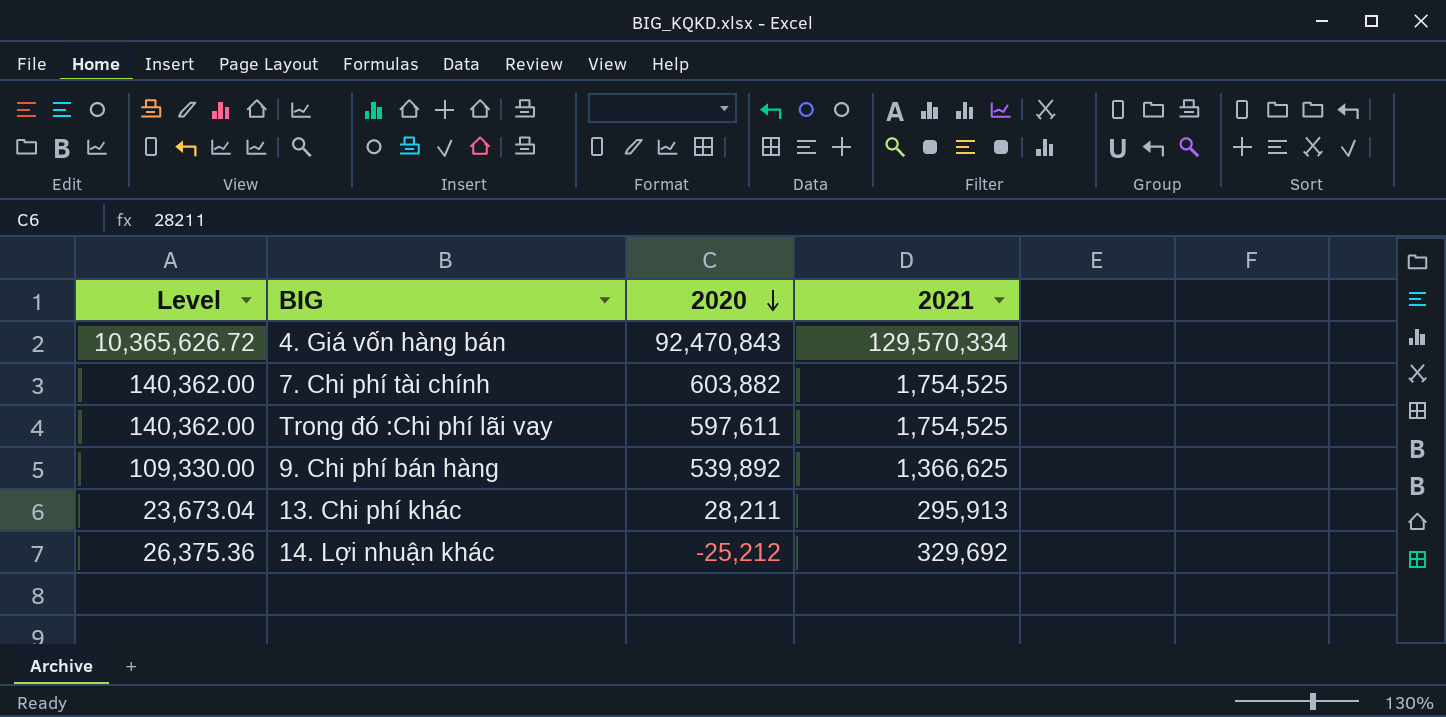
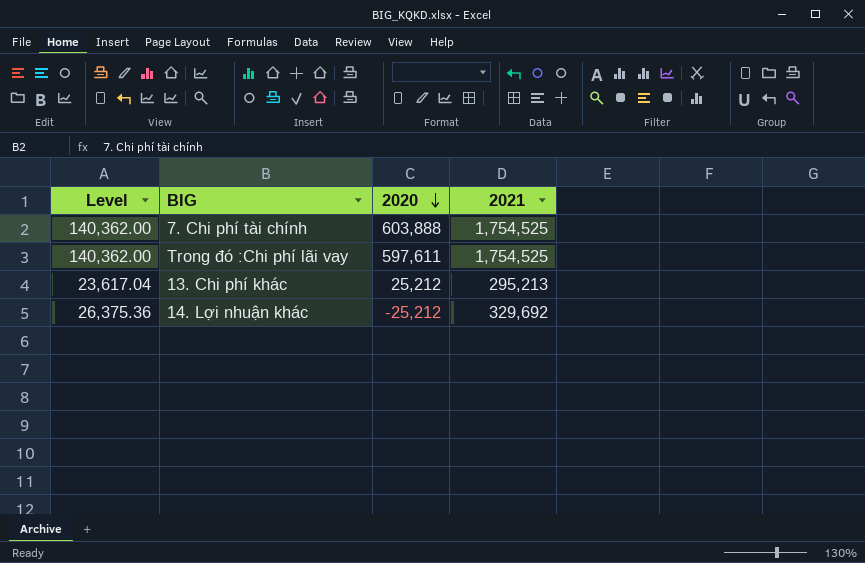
row 4. Giá vốn hàng bán: 10,365,626.72 | 92,470,843 | 129,570,334 -> none
row 9. Chi phí bán hàng: 109,330.00 | 539,892 | 1,366,625 -> none
7. Chi phí tài chính | 2020: 603,882 -> 603,888
13. Chi phí khác | Level: 23,673.04 -> 23,617.04
13. Chi phí khác | 2020: 28,211 -> 25,212
13. Chi phí khác | 2021: 295,913 -> 295,213

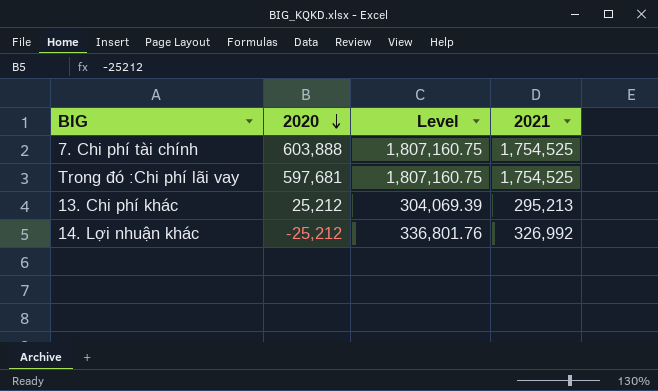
column Level | formula: [2021] * 0.08 -> [2021] * 1.03
column Level | position: 1 -> 3
Trong đó :Chi phí lãi vay | 2020: 597,611 -> 597,681
14. Lợi nhuận khác | 2021: 329,692 -> 326,992

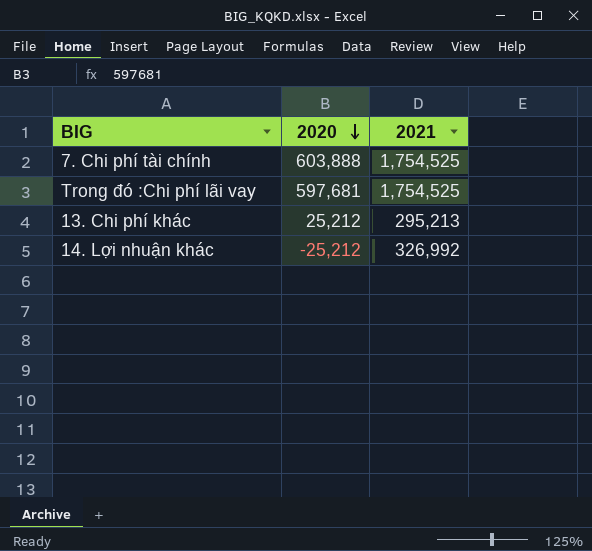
column Level | formula: [2021] * 1.03 -> none

